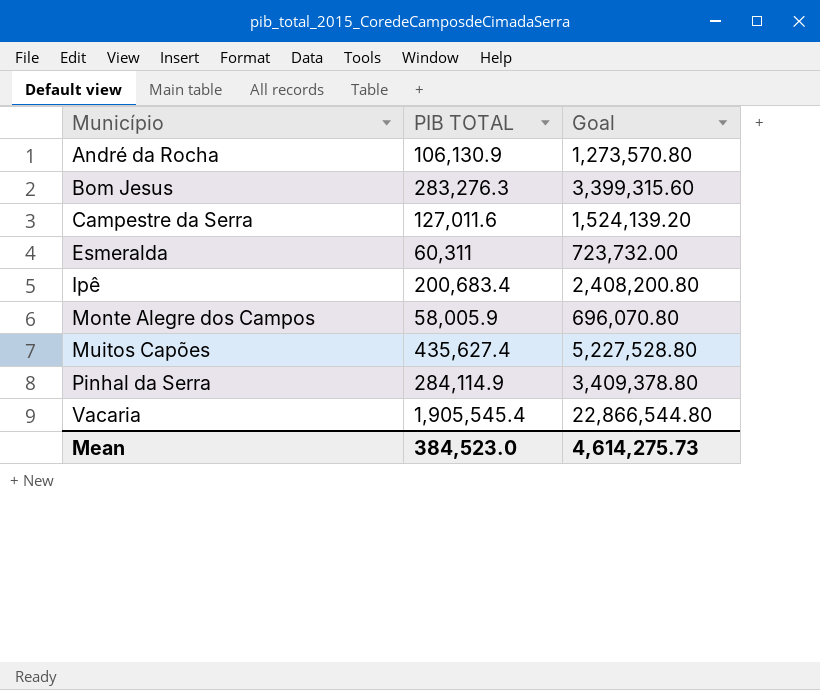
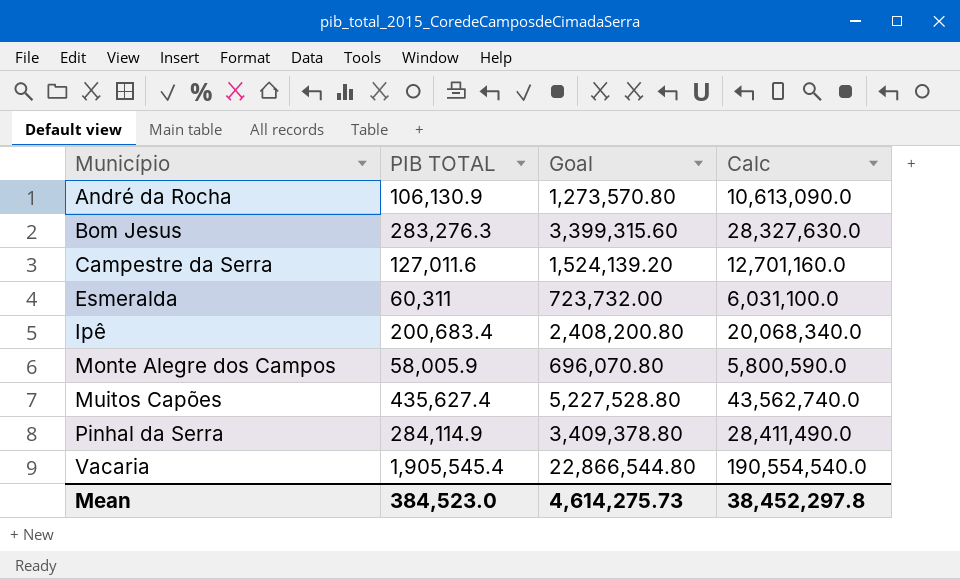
column Calc | formula: none -> [PIB TOTAL] * 100

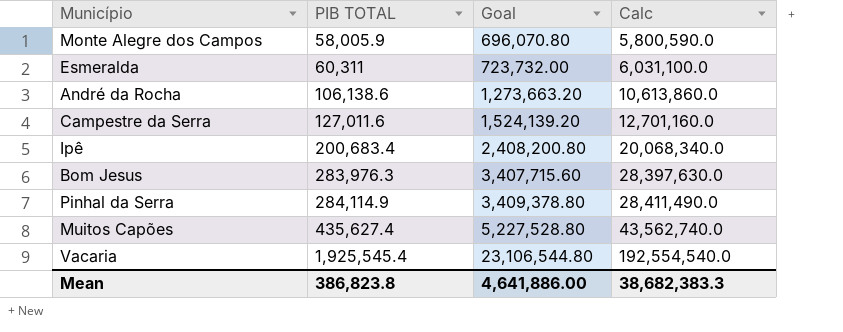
row order: Município ascending -> PIB TOTAL ascending
André da Rocha | PIB TOTAL: 106,130.9 -> 106,138.6
André da Rocha | Goal: 1,273,570.80 -> 1,273,663.20
André da Rocha | Calc: 10,613,090.0 -> 10,613,860.0
Bom Jesus | PIB TOTAL: 283,276.3 -> 283,976.3
Bom Jesus | Goal: 3,399,315.60 -> 3,407,715.60
Bom Jesus | Calc: 28,327,630.0 -> 28,397,630.0
Vacaria | PIB TOTAL: 1,905,545.4 -> 1,925,545.4
Vacaria | Goal: 22,866,544.80 -> 23,106,544.80
Vacaria | Calc: 190,554,540.0 -> 192,554,540.0
Mean | PIB TOTAL: 384,523.0 -> 386,823.8
Mean | Goal: 4,614,275.73 -> 4,641,886.00
Mean | Calc: 38,452,297.8 -> 38,682,383.3

